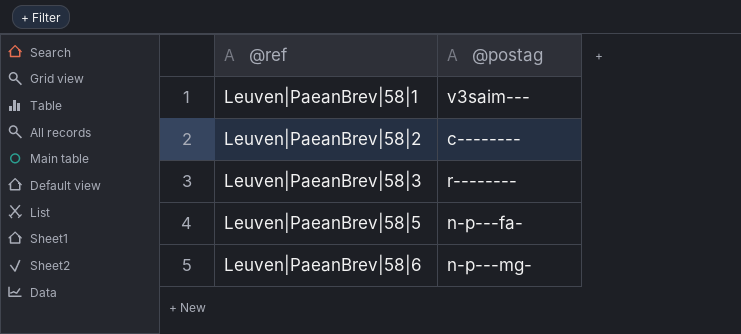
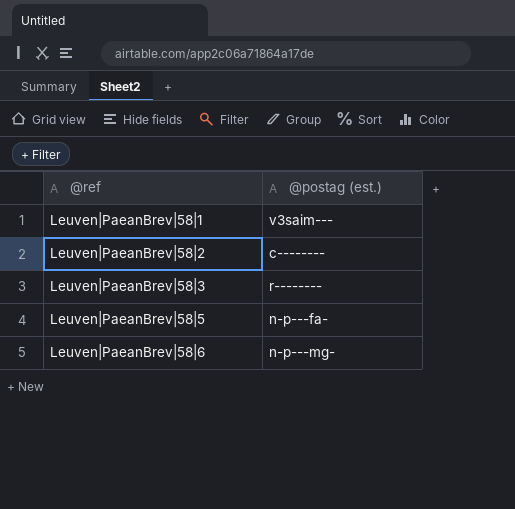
column name: @postag -> @postag (est.)

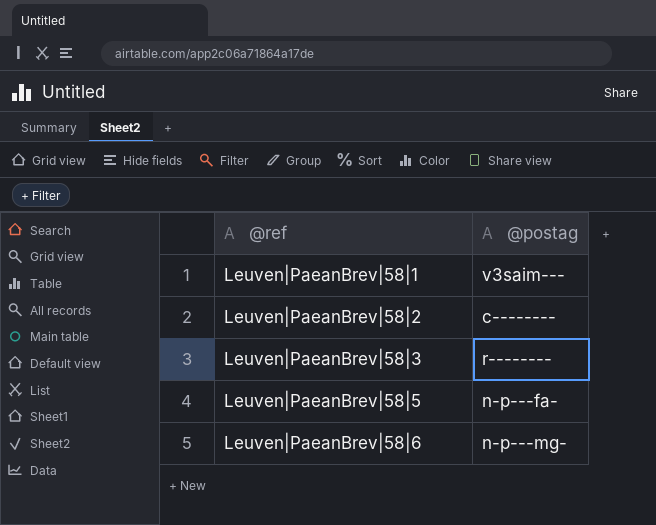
column name: @postag (est.) -> @postag

